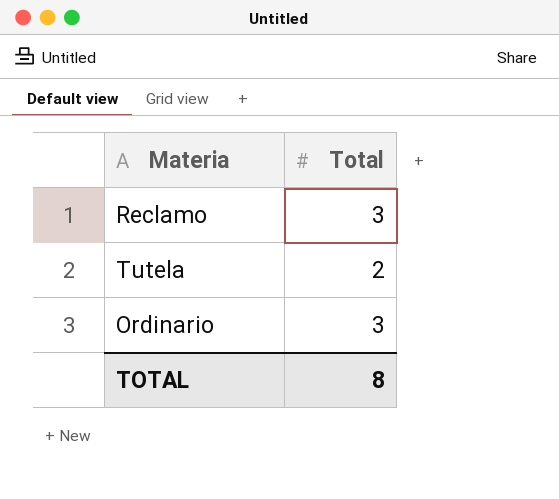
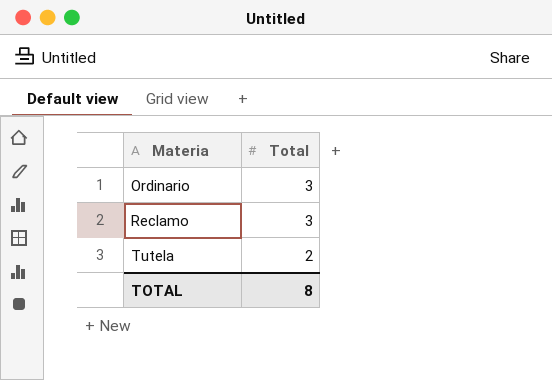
row order: none -> Materia ascending

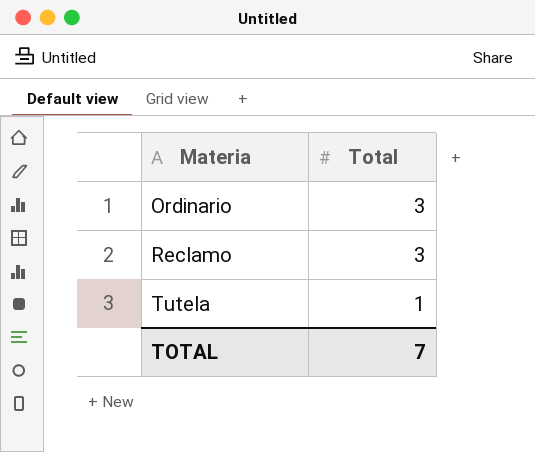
Tutela | Total: 2 -> 1
TOTAL | Total: 8 -> 7

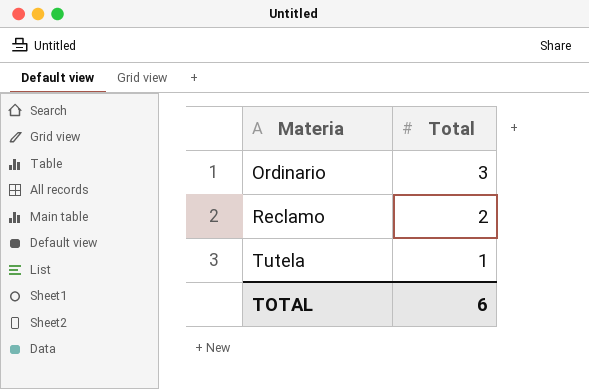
Reclamo | Total: 3 -> 2
TOTAL | Total: 7 -> 6

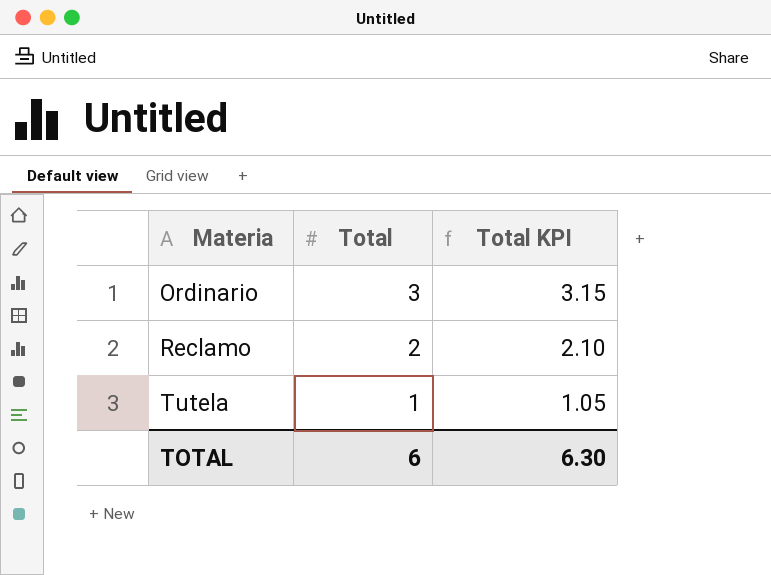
column Total KPI | formula: none -> [Total] * 1.05

